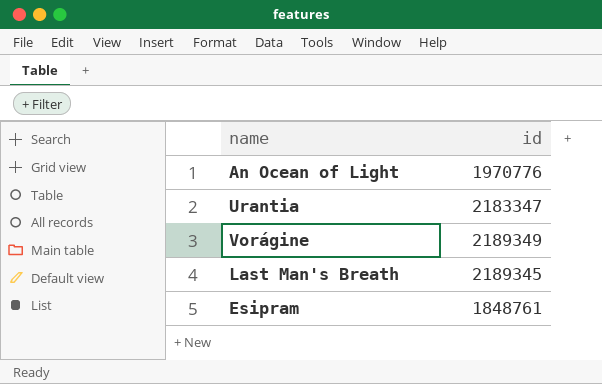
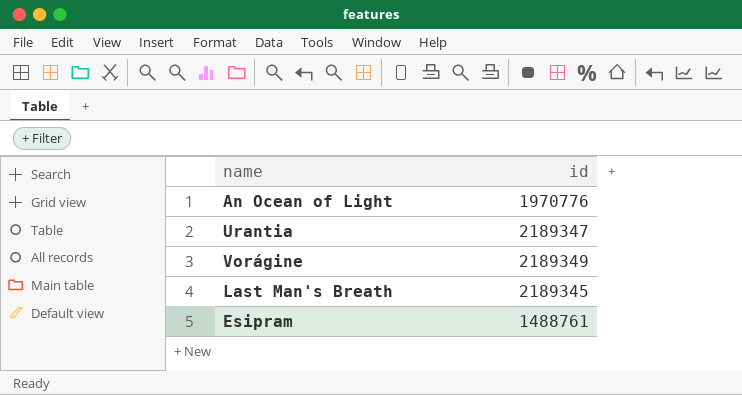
Urantia | id: 2183347 -> 2189347
Esipram | id: 1848761 -> 1488761

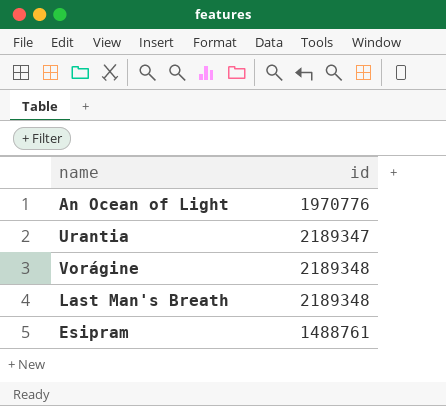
Vorágine | id: 2189349 -> 2189348
Last Man's Breath | id: 2189345 -> 2189348

